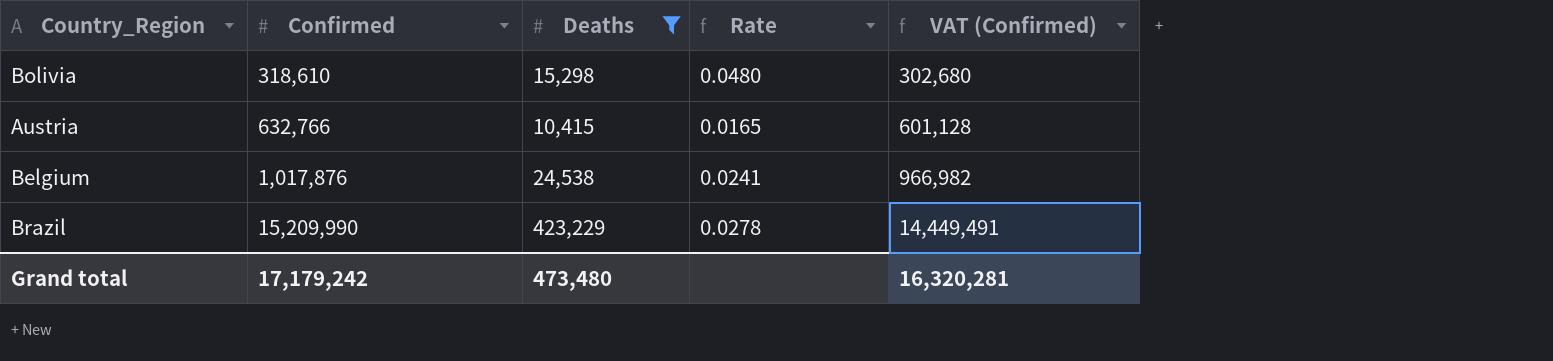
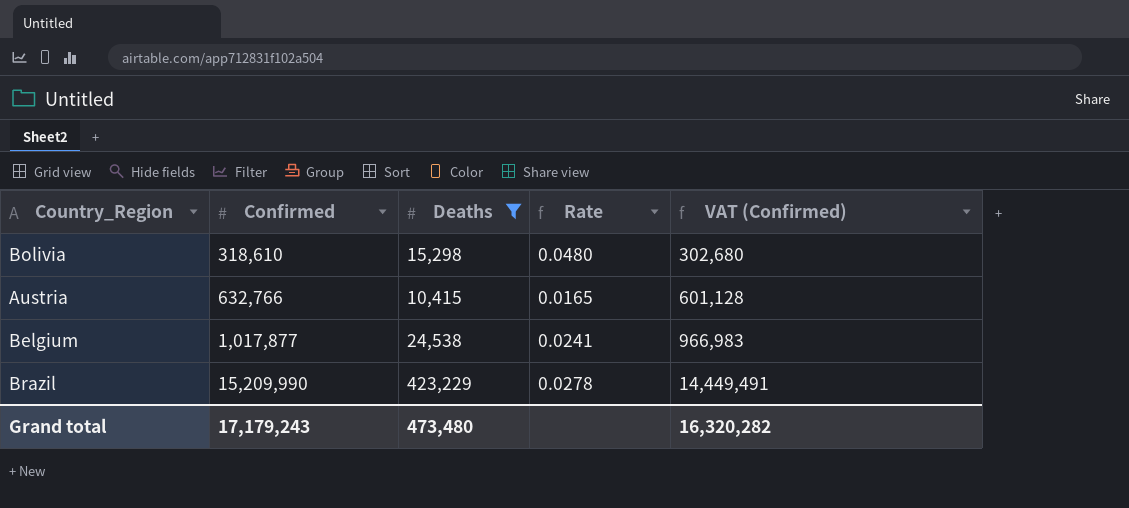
Belgium | Confirmed: 1,017,876 -> 1,017,877
Belgium | VAT (Confirmed): 966,982 -> 966,983
Grand total | Confirmed: 17,179,242 -> 17,179,243
Grand total | VAT (Confirmed): 16,320,281 -> 16,320,282

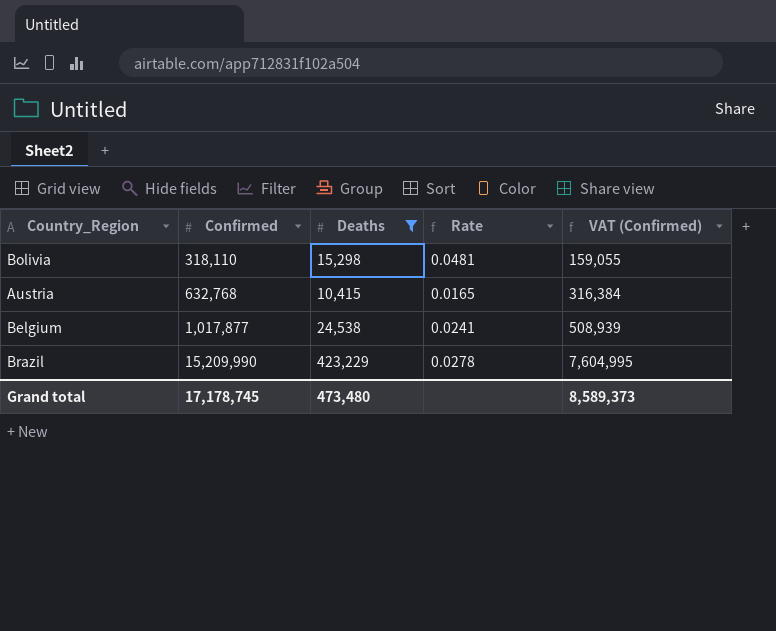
column VAT (Confirmed) | formula: [Confirmed] * 0.95 -> [Confirmed] * 0.5
Bolivia | Confirmed: 318,610 -> 318,110
Bolivia | Rate: 0.0480 -> 0.0481
Austria | Confirmed: 632,766 -> 632,768
Grand total | Confirmed: 17,179,243 -> 17,178,745
Grand total | VAT (Confirmed): 16,320,282 -> 8,589,373

